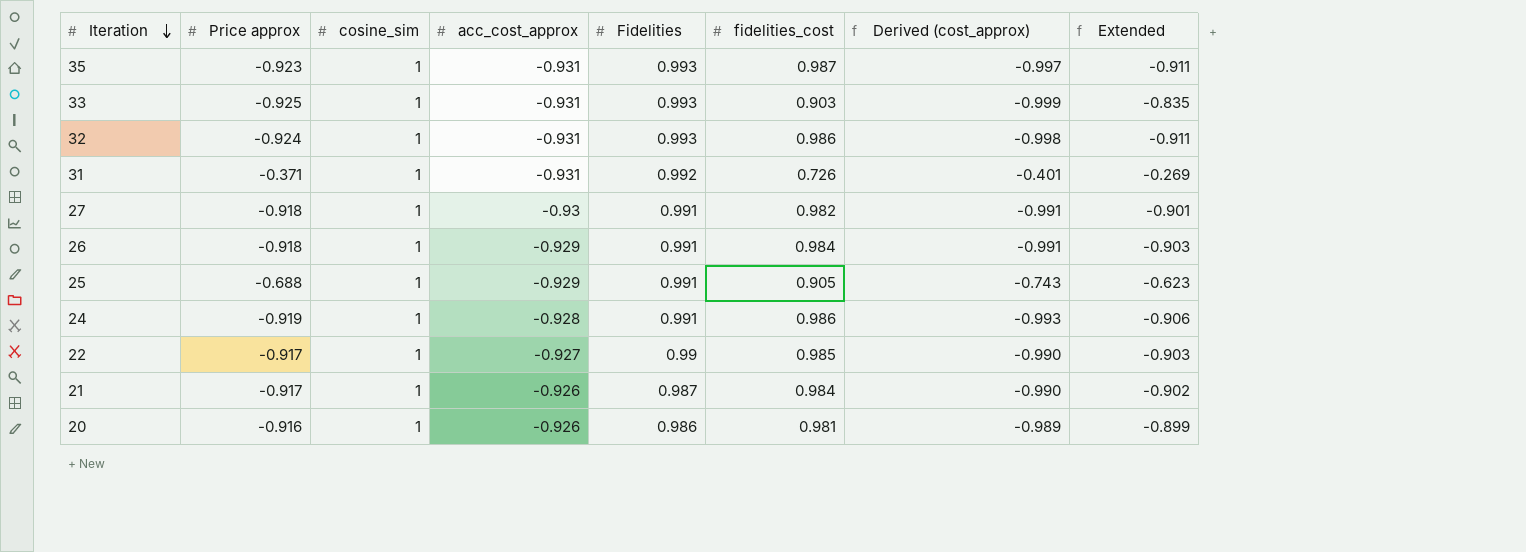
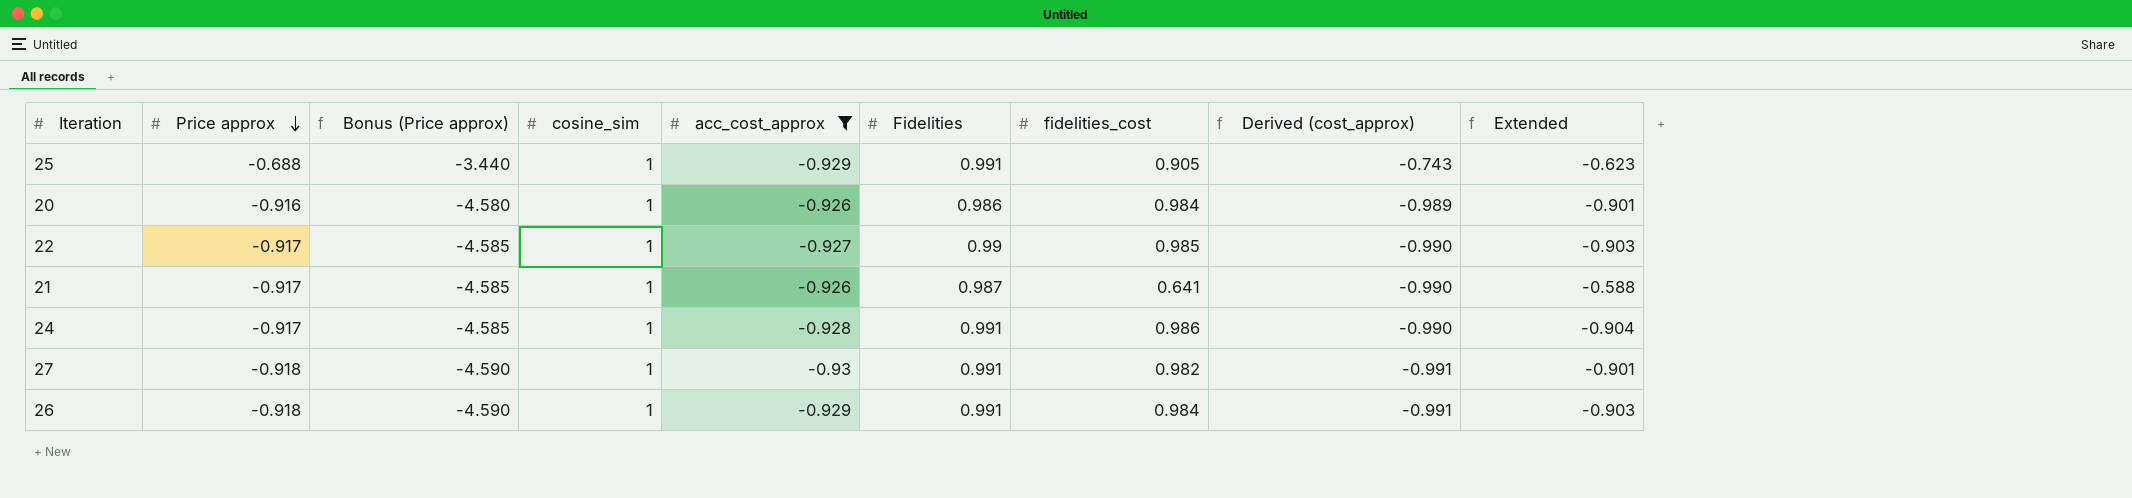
filter: none -> acc_cost_approx != -0.931
row order: Iteration descending -> Price approx descending
column Bonus (Price approx) | formula: none -> [Price approx] * 5
20 | fidelities_cost: 0.981 -> 0.984
20 | Extended: -0.899 -> -0.901
21 | fidelities_cost: 0.984 -> 0.641
21 | Extended: -0.902 -> -0.588
24 | Price approx: -0.919 -> -0.917
24 | Derived (cost_approx): -0.993 -> -0.990
24 | Extended: -0.906 -> -0.904

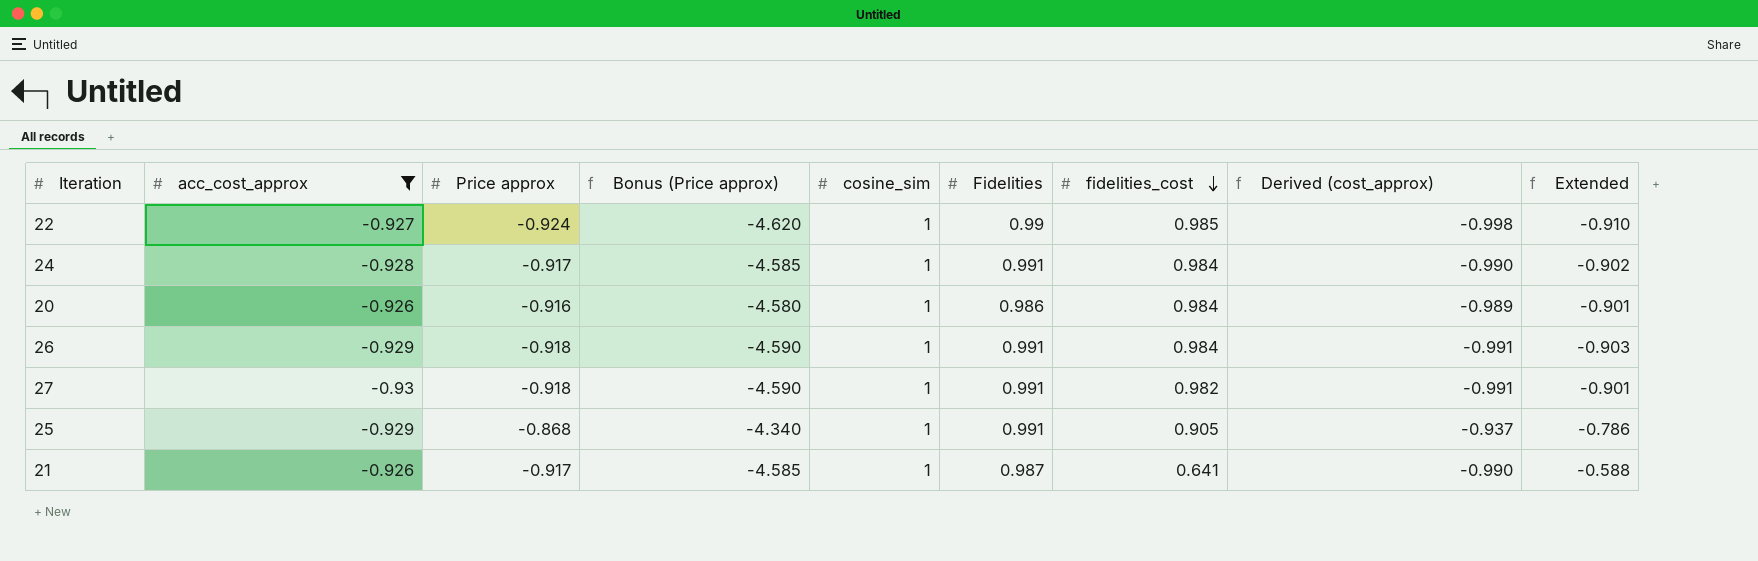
row order: Price approx descending -> fidelities_cost descending
column acc_cost_approx | position: 5 -> 2
22 | Price approx: -0.917 -> -0.924
22 | Bonus (Price approx): -4.585 -> -4.620
22 | Derived (cost_approx): -0.990 -> -0.998
22 | Extended: -0.903 -> -0.910
24 | fidelities_cost: 0.986 -> 0.984
24 | Extended: -0.904 -> -0.902
25 | Price approx: -0.688 -> -0.868
25 | Bonus (Price approx): -3.440 -> -4.340
25 | Derived (cost_approx): -0.743 -> -0.937
25 | Extended: -0.623 -> -0.786

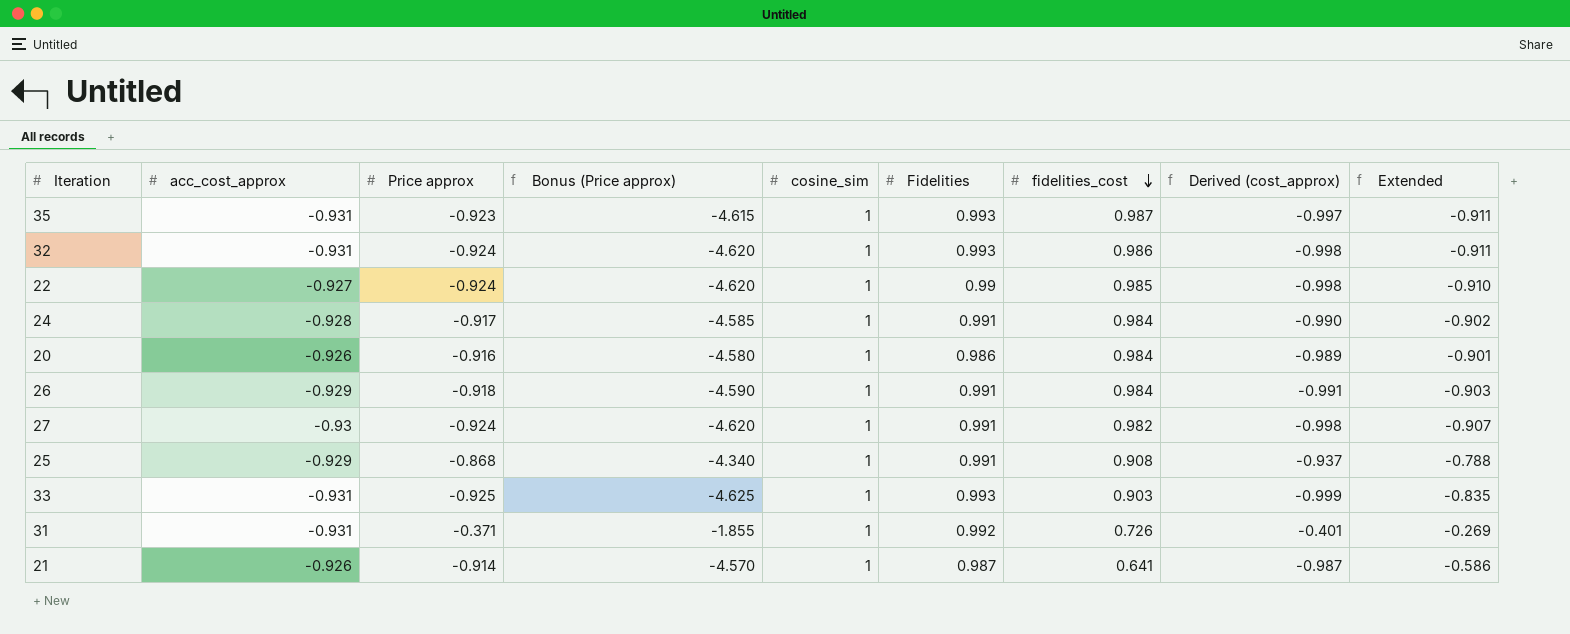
filter: acc_cost_approx != -0.931 -> none
27 | Price approx: -0.918 -> -0.924
27 | Bonus (Price approx): -4.590 -> -4.620
27 | Derived (cost_approx): -0.991 -> -0.998
27 | Extended: -0.901 -> -0.907
25 | fidelities_cost: 0.905 -> 0.908
25 | Extended: -0.786 -> -0.788
21 | Price approx: -0.917 -> -0.914
21 | Bonus (Price approx): -4.585 -> -4.570
21 | Derived (cost_approx): -0.990 -> -0.987
21 | Extended: -0.588 -> -0.586

